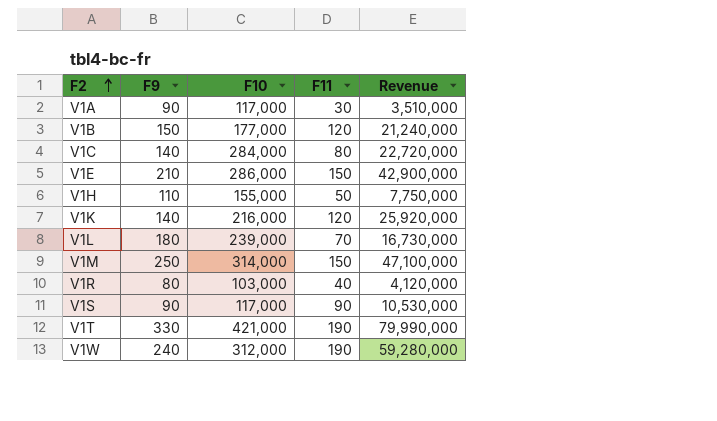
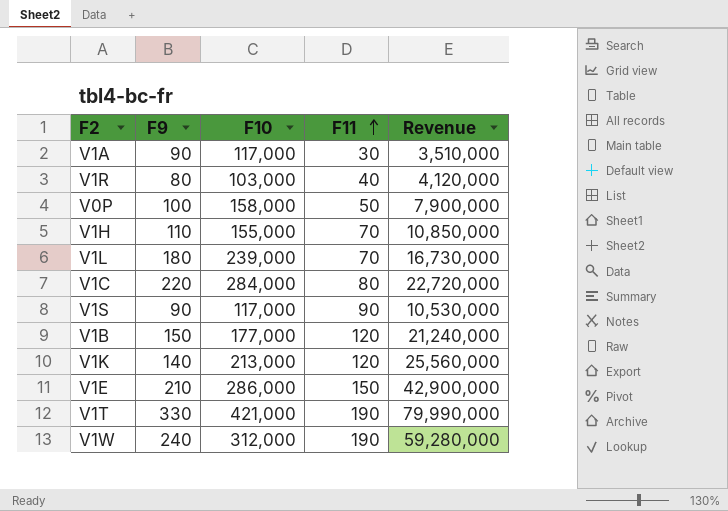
row order: F2 ascending -> F11 ascending
row V1M: 250 | 314,000 | 150 | 47,100,000 -> none
row V0P: none -> 100 | 158,000 | 50 | 7,900,000
V1H | F11: 50 -> 70
V1H | Revenue: 7,750,000 -> 10,850,000
V1C | F9: 140 -> 220
V1K | F10: 216,000 -> 213,000
V1K | Revenue: 25,920,000 -> 25,560,000

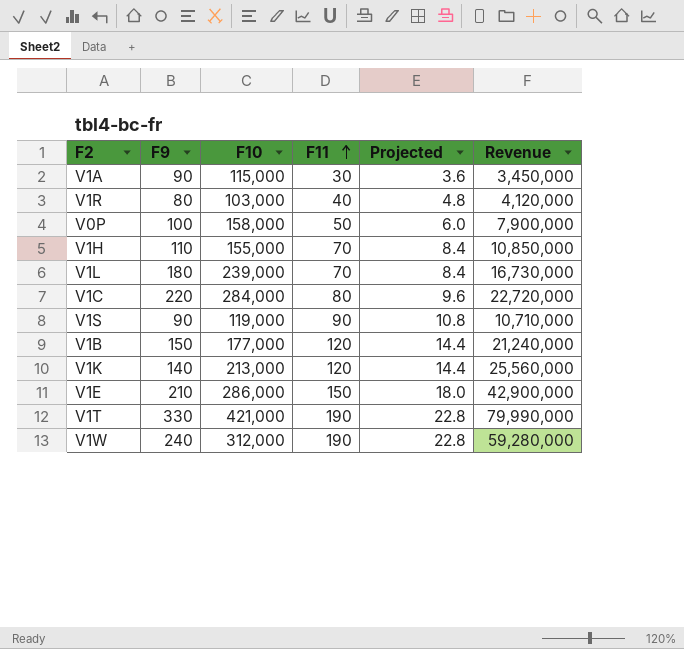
column Projected | formula: none -> [F11] * 0.12
V1A | F10: 117,000 -> 115,000
V1A | Revenue: 3,510,000 -> 3,450,000
V1S | F10: 117,000 -> 119,000
V1S | Revenue: 10,530,000 -> 10,710,000

